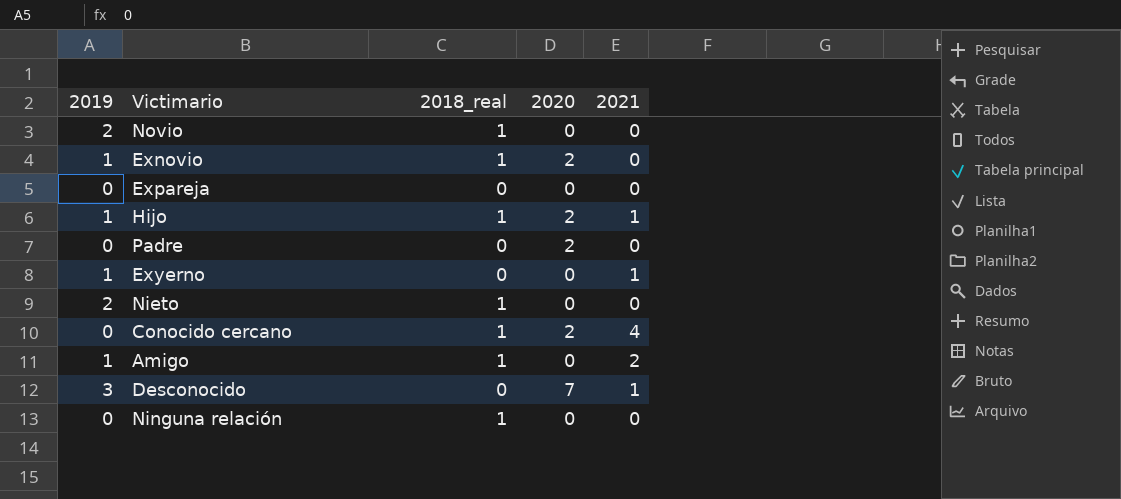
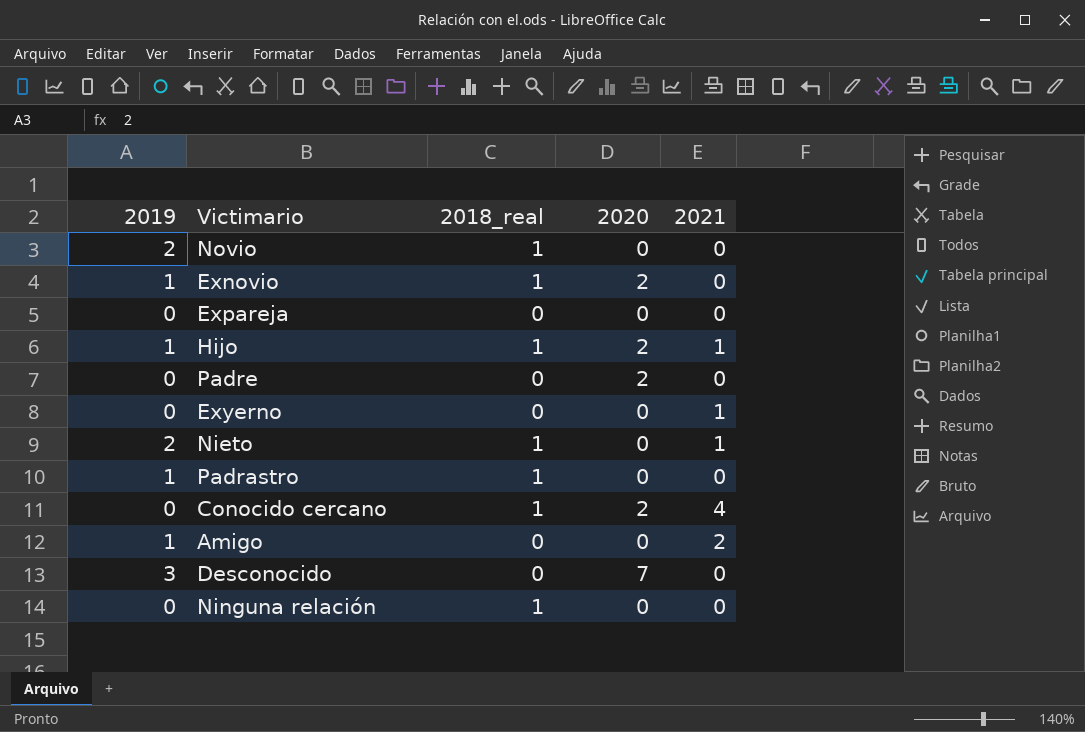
Exyerno | 2019: 1 -> 0
Nieto | 2021: 0 -> 1
row Padrastro: none -> 1 | 1 | 0 | 0
Amigo | 2018_real: 1 -> 0
Desconocido | 2021: 1 -> 0

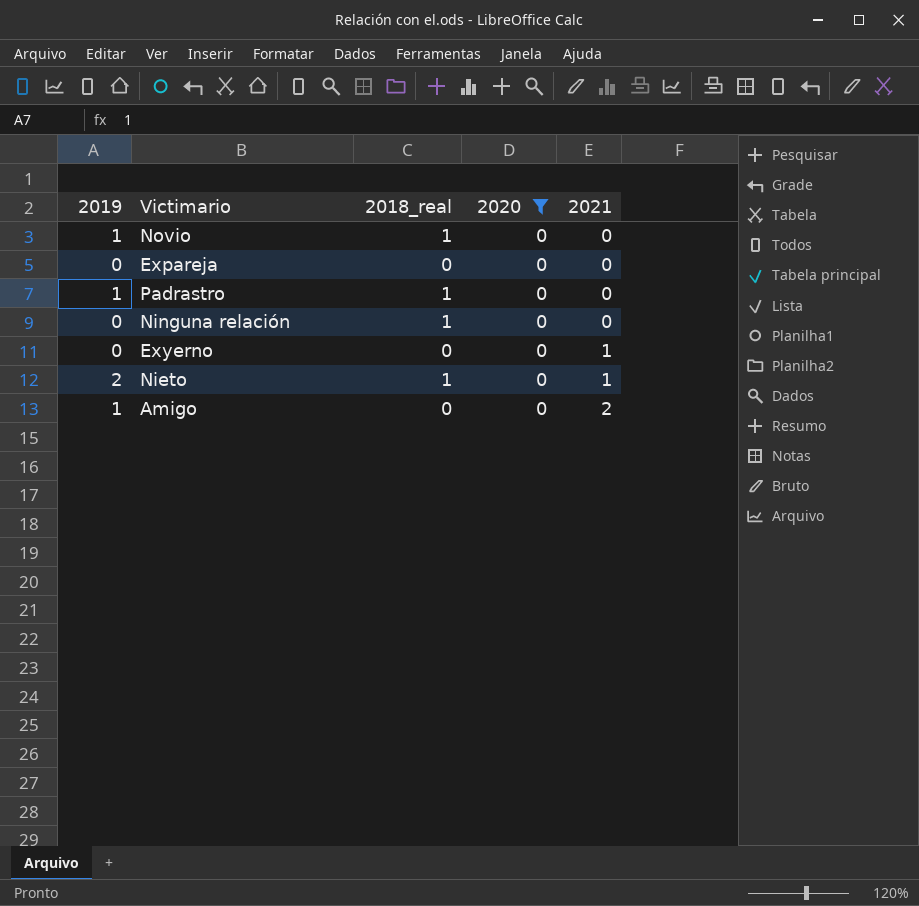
filter: none -> 2020 = 0
row order: none -> 2021 ascending
Novio | 2019: 2 -> 1

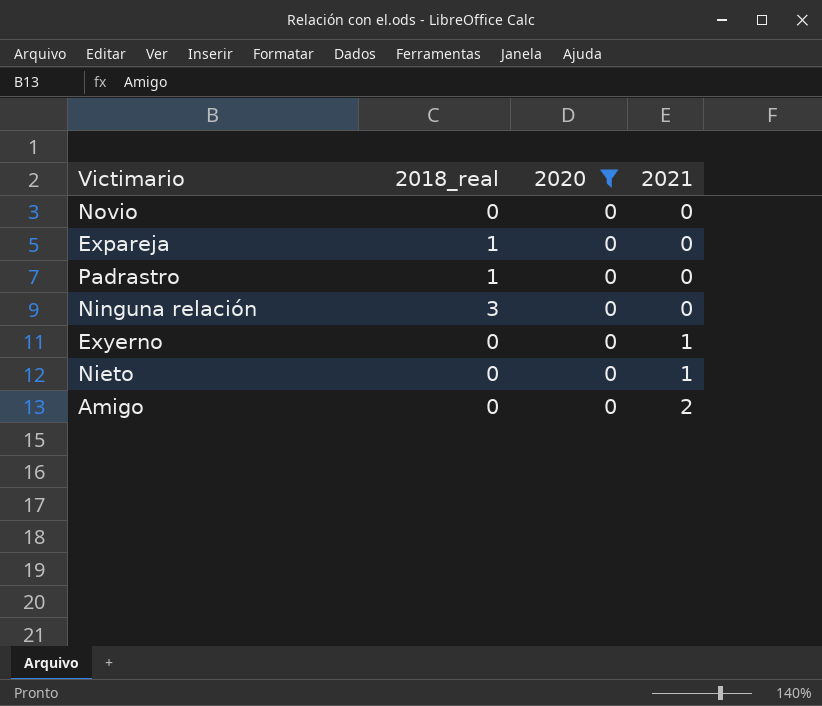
column 2019 | position: 1 -> none
Novio | 2018_real: 1 -> 0
Expareja | 2018_real: 0 -> 1
Ninguna relación | 2018_real: 1 -> 3
Nieto | 2018_real: 1 -> 0

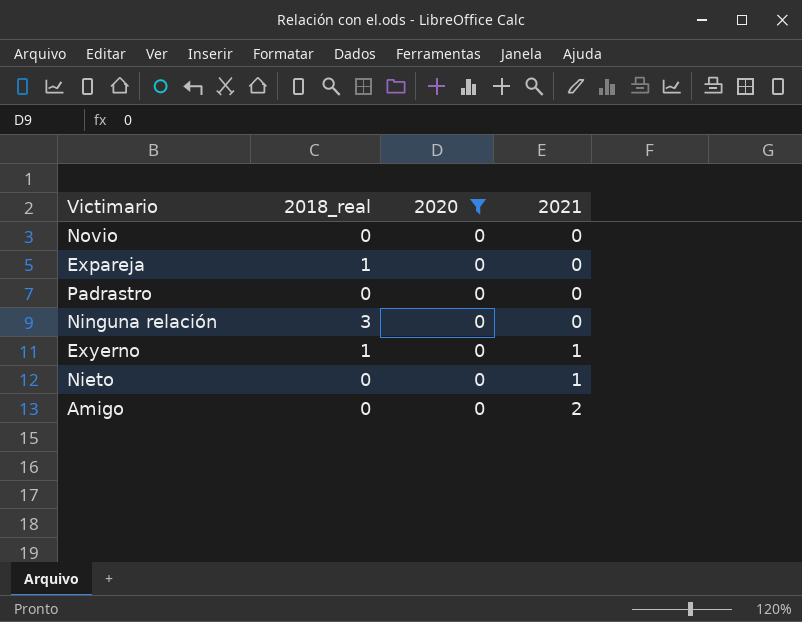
Padrastro | 2018_real: 1 -> 0
Exyerno | 2018_real: 0 -> 1

